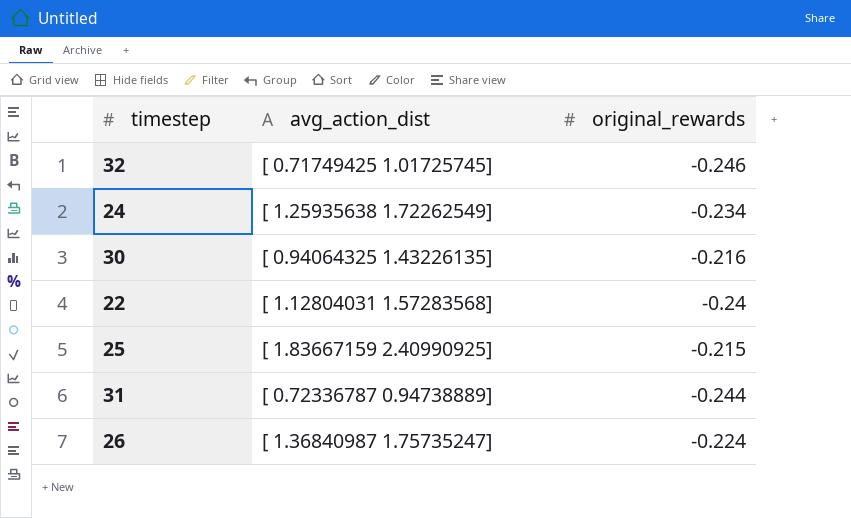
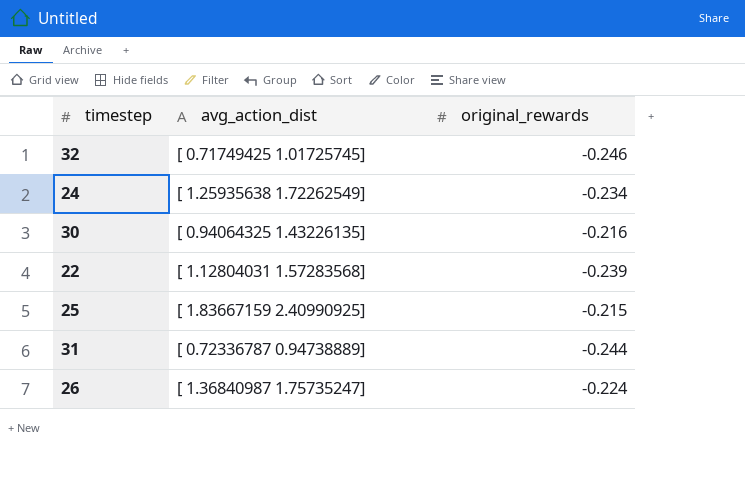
22 | original_rewards: -0.24 -> -0.239

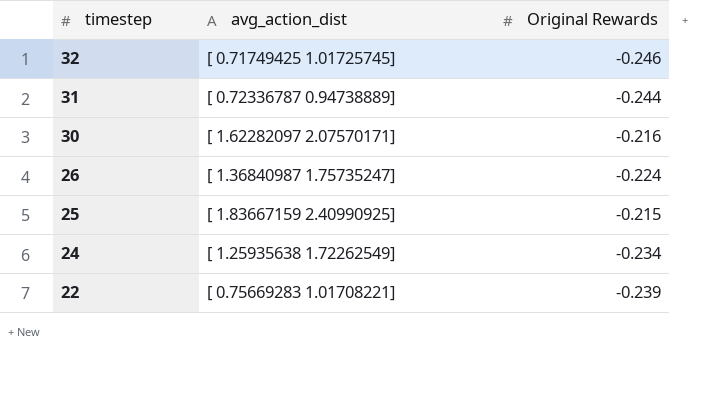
row order: none -> timestep descending
column name: original_rewards -> Original Rewards
30 | avg_action_dist: [ 0.94064325 1.43226135] -> [ 1.62282097 2.07570171]
22 | avg_action_dist: [ 1.12804031 1.57283568] -> [ 0.75669283 1.01708221]

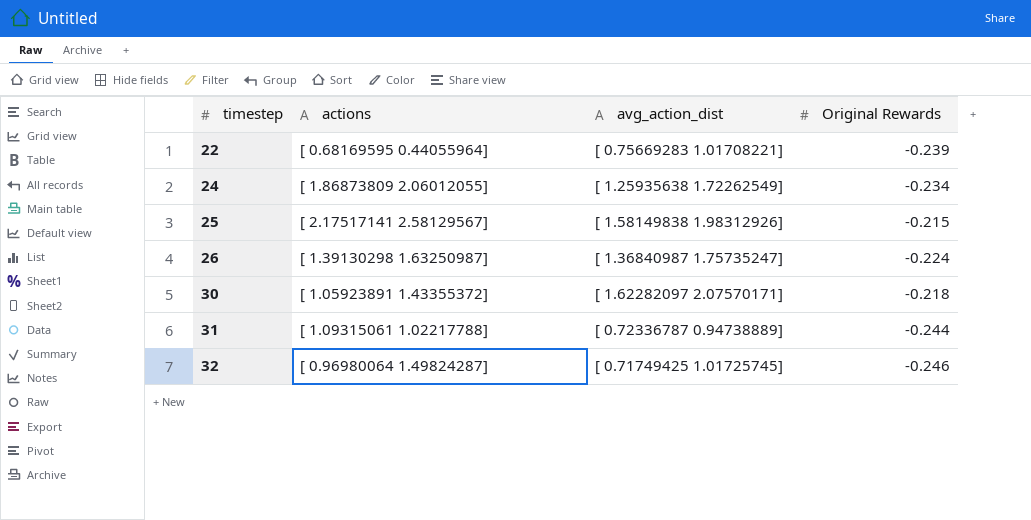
row order: timestep descending -> timestep ascending
column actions | position: none -> 2
25 | avg_action_dist: [ 1.83667159 2.40990925] -> [ 1.58149838 1.98312926]
30 | Original Rewards: -0.216 -> -0.218

